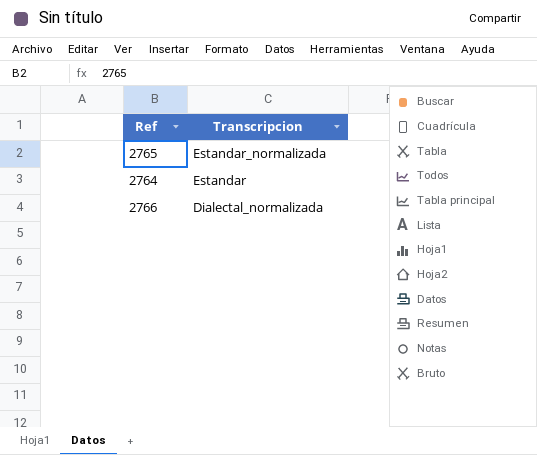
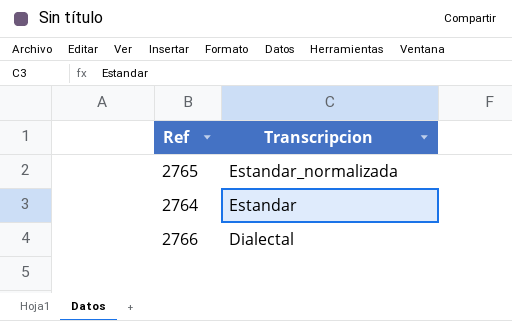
2766 | Transcripcion: Dialectal_normalizada -> Dialectal

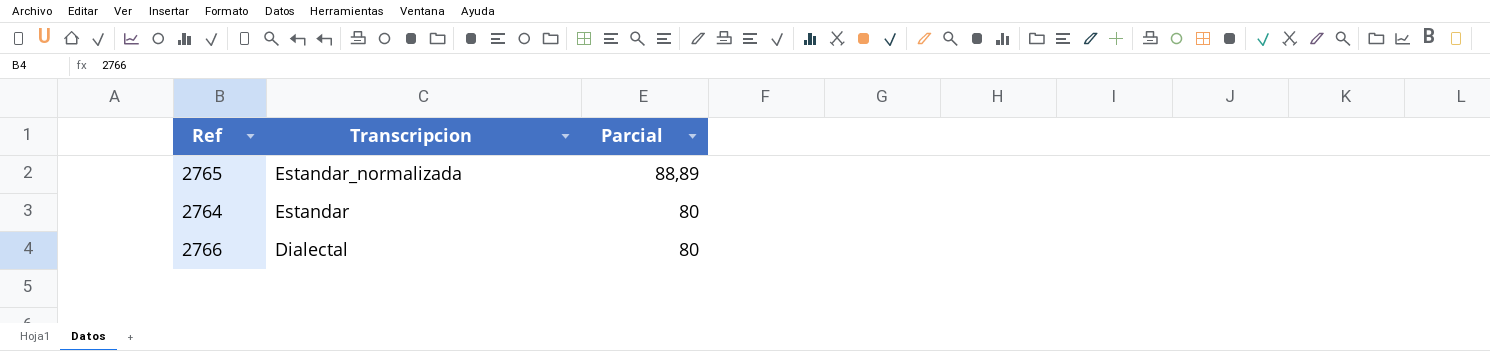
column Parcial | position: none -> 3

